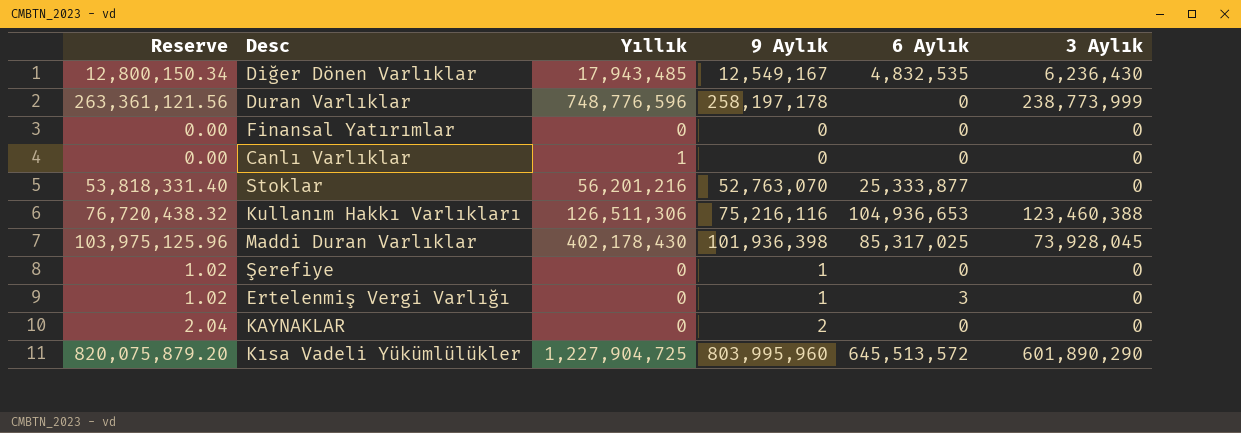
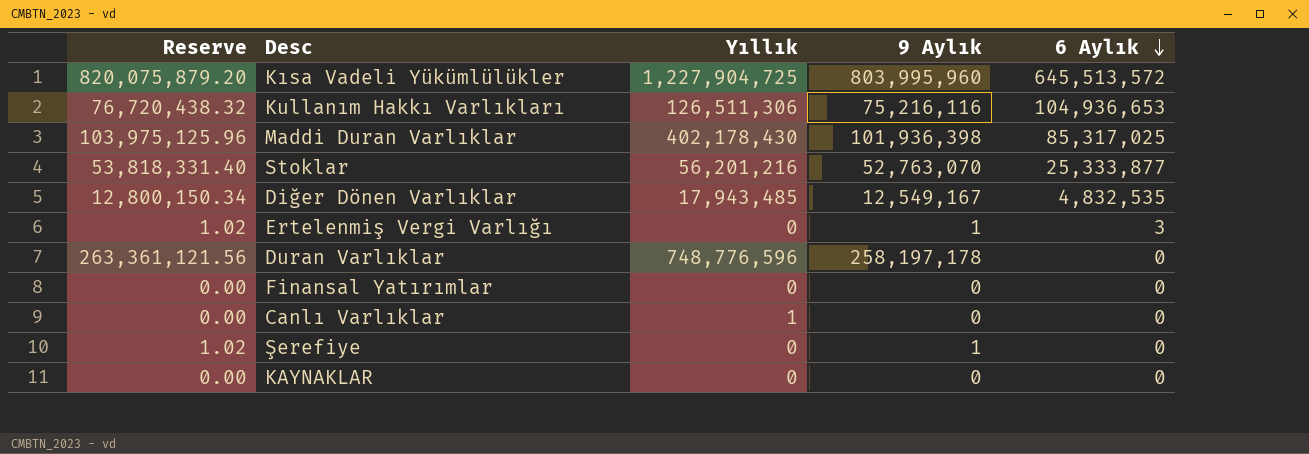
row order: none -> 6 Aylık descending
column 3 Aylık | position: 6 -> none
KAYNAKLAR | Reserve: 2.04 -> 0.00
KAYNAKLAR | 9 Aylık: 2 -> 0

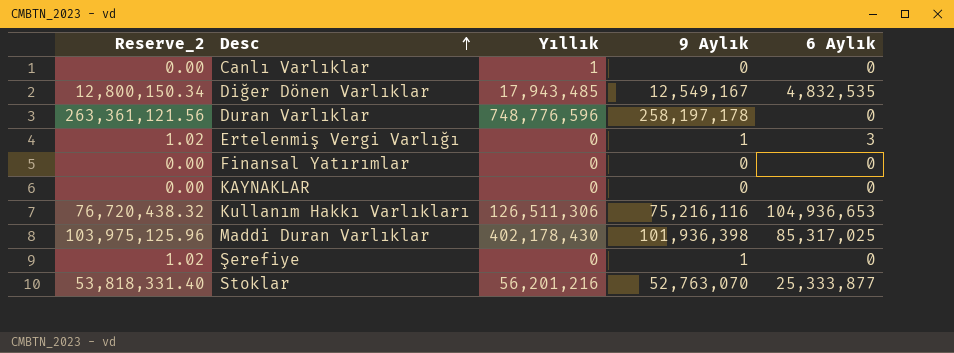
row order: 6 Aylık descending -> Desc ascending
column name: Reserve -> Reserve_2
row Kısa Vadeli Yükümlülükler: 820,075,879.20 | 1,227,904,725 | 803,995,960 | 645,513,572 -> none

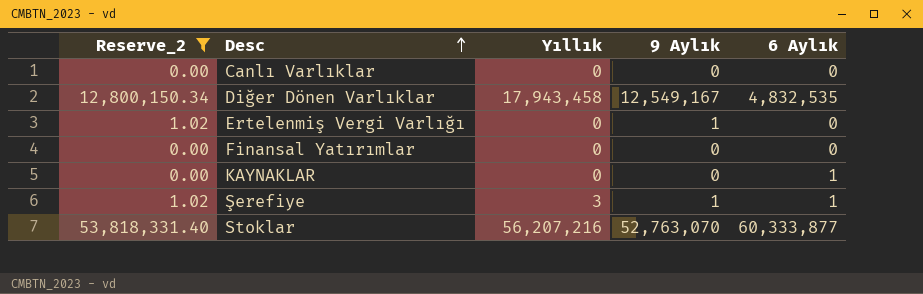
filter: none -> Reserve_2 <= 53,818,331.40
Canlı Varlıklar | Yıllık: 1 -> 0
Diğer Dönen Varlıklar | Yıllık: 17,943,485 -> 17,943,458
Ertelenmiş Vergi Varlığı | 6 Aylık: 3 -> 0
KAYNAKLAR | 6 Aylık: 0 -> 1
Şerefiye | Yıllık: 0 -> 3
Şerefiye | 6 Aylık: 0 -> 1
Stoklar | Yıllık: 56,201,216 -> 56,207,216
Stoklar | 6 Aylık: 25,333,877 -> 60,333,877

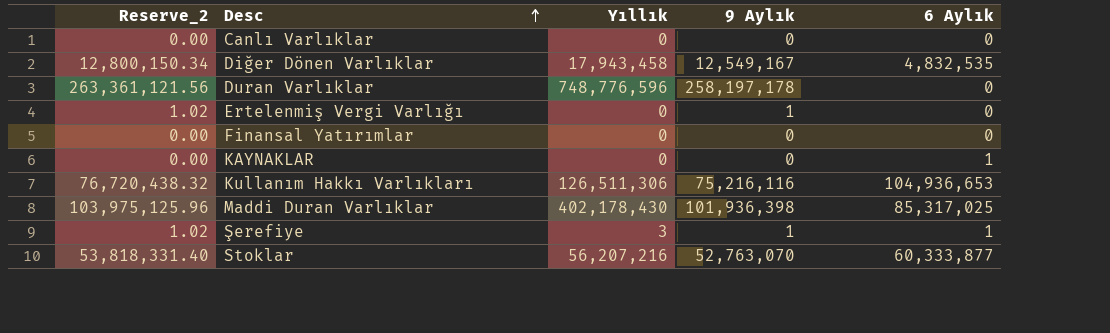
filter: Reserve_2 <= 53,818,331.40 -> none

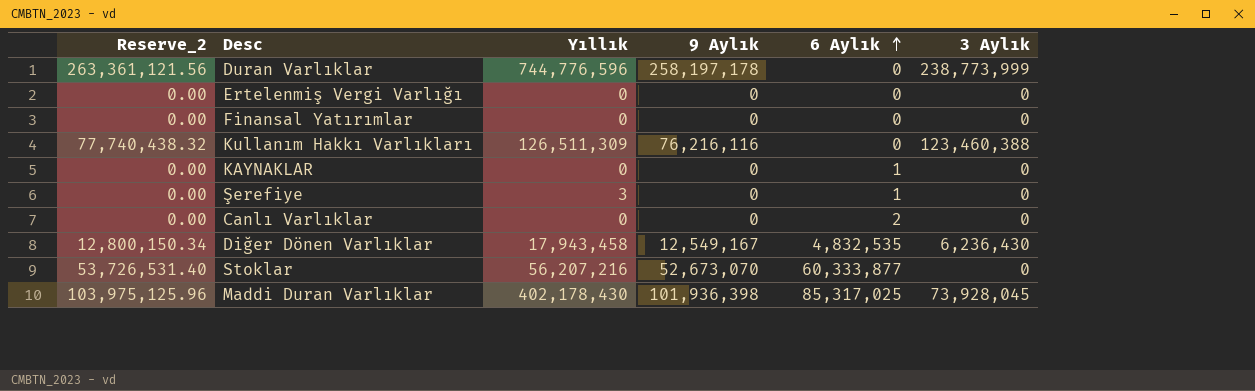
row order: Desc ascending -> 6 Aylık ascending
column 3 Aylık | position: none -> 6
Duran Varlıklar | Yıllık: 748,776,596 -> 744,776,596
Ertelenmiş Vergi Varlığı | Reserve_2: 1.02 -> 0.00
Ertelenmiş Vergi Varlığı | 9 Aylık: 1 -> 0
Kullanım Hakkı Varlıkları | Reserve_2: 76,720,438.32 -> 77,740,438.32
Kullanım Hakkı Varlıkları | Yıllık: 126,511,306 -> 126,511,309
Kullanım Hakkı Varlıkları | 9 Aylık: 75,216,116 -> 76,216,116
Kullanım Hakkı Varlıkları | 6 Aylık: 104,936,653 -> 0
Şerefiye | Reserve_2: 1.02 -> 0.00
Şerefiye | 9 Aylık: 1 -> 0
Canlı Varlıklar | 6 Aylık: 0 -> 2
Stoklar | Reserve_2: 53,818,331.40 -> 53,726,531.40
Stoklar | 9 Aylık: 52,763,070 -> 52,673,070

